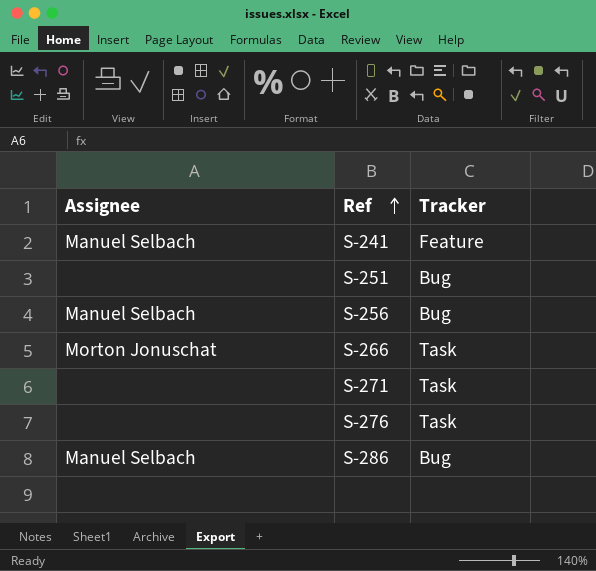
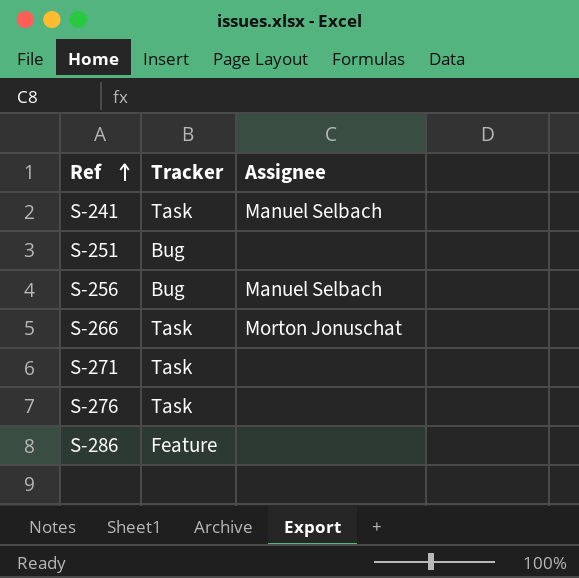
column Assignee | position: 1 -> 3
S-241 | Tracker: Feature -> Task
S-286 | Tracker: Bug -> Feature
S-286 | Assignee: Manuel Selbach -> none

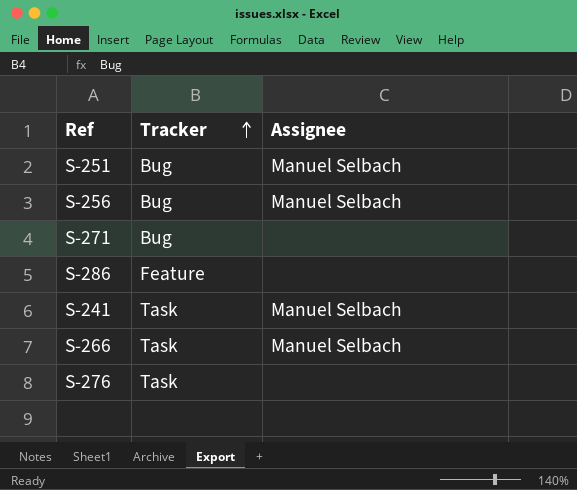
row order: Ref ascending -> Tracker ascending
S-251 | Assignee: none -> Manuel Selbach
S-271 | Tracker: Task -> Bug
S-266 | Assignee: Morton Jonuschat -> Manuel Selbach

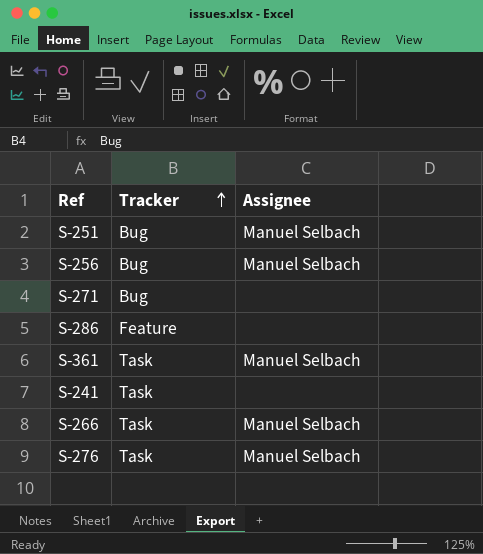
row S-361: none -> Task | Manuel Selbach
S-241 | Assignee: Manuel Selbach -> none
S-276 | Assignee: none -> Manuel Selbach

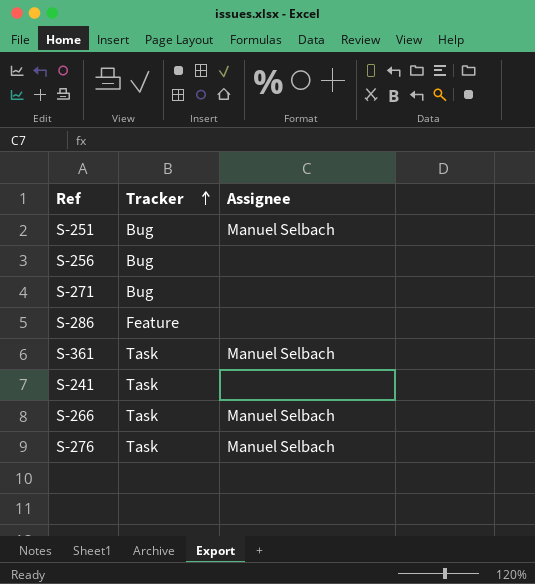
S-256 | Assignee: Manuel Selbach -> none

